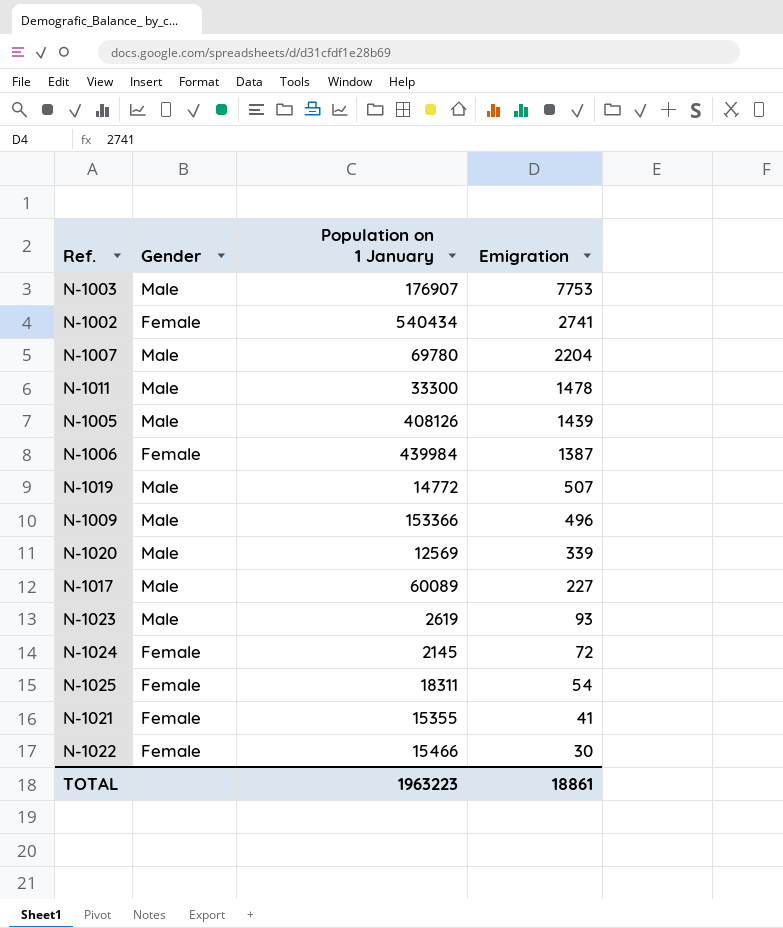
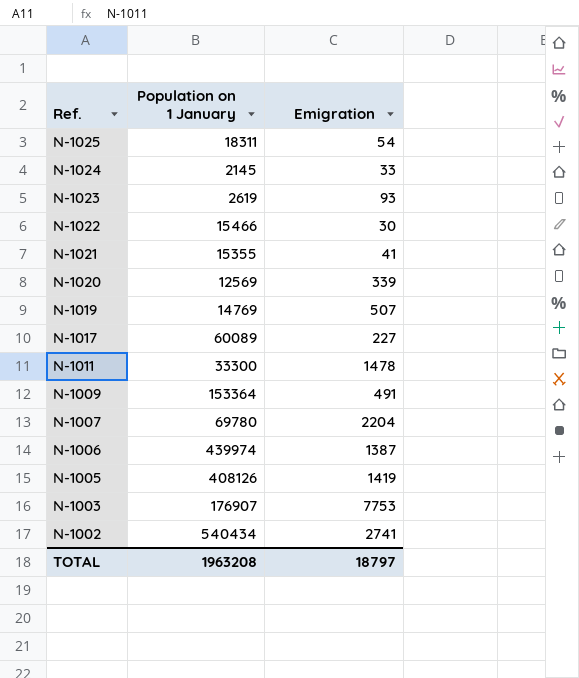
row order: Emigration descending -> Ref. descending
column Gender | position: 2 -> none
N-1024 | Emigration: 72 -> 33
N-1019 | Population on 1 January: 14772 -> 14769
N-1009 | Population on 1 January: 153366 -> 153364
N-1009 | Emigration: 496 -> 491
N-1006 | Population on 1 January: 439984 -> 439974
N-1005 | Emigration: 1439 -> 1419
TOTAL | Population on 1 January: 1963223 -> 1963208
TOTAL | Emigration: 18861 -> 18797

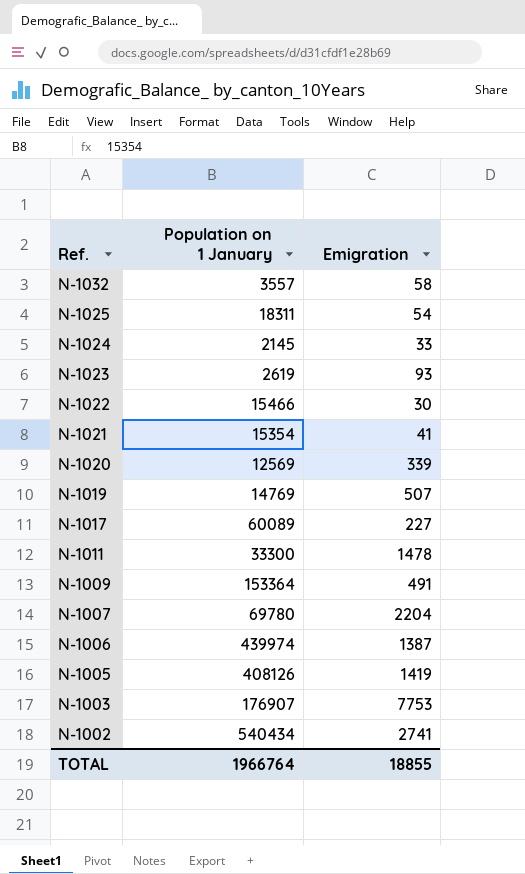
row N-1032: none -> 3557 | 58
N-1021 | Population on 1 January: 15355 -> 15354
TOTAL | Population on 1 January: 1963208 -> 1966764
TOTAL | Emigration: 18797 -> 18855

